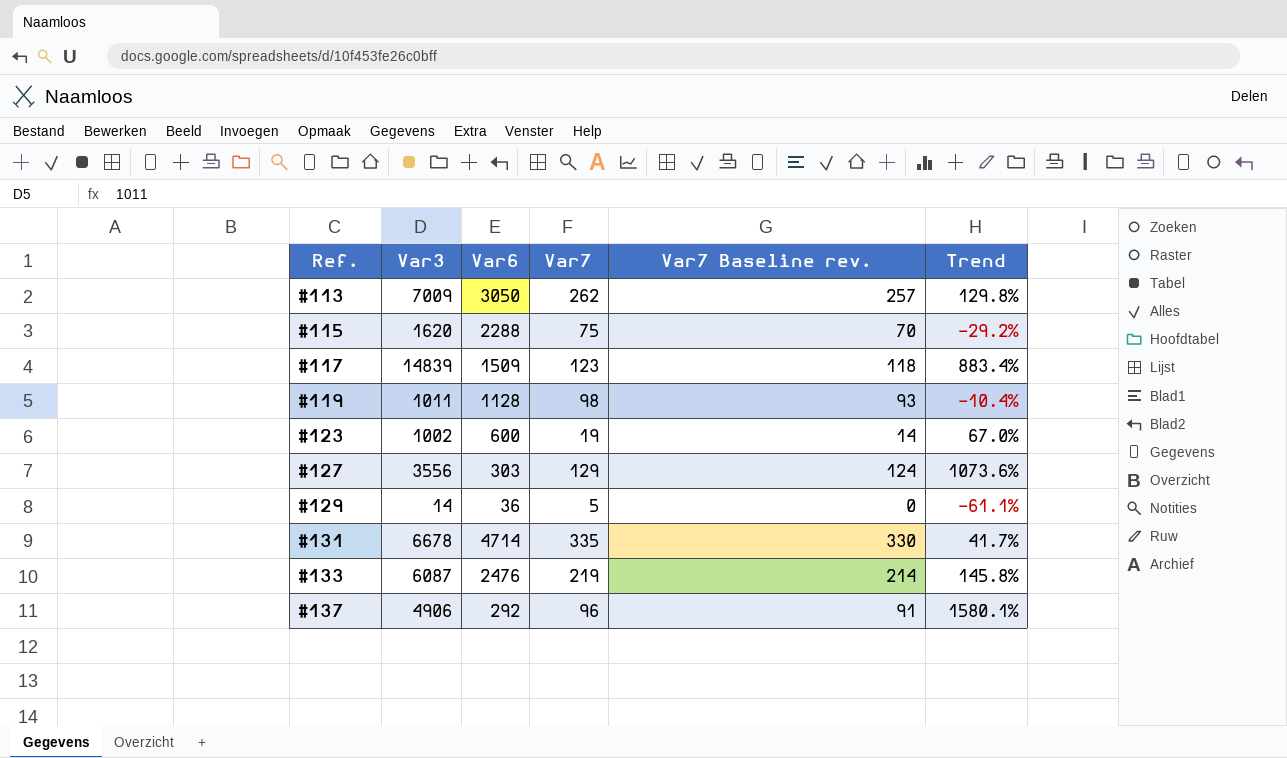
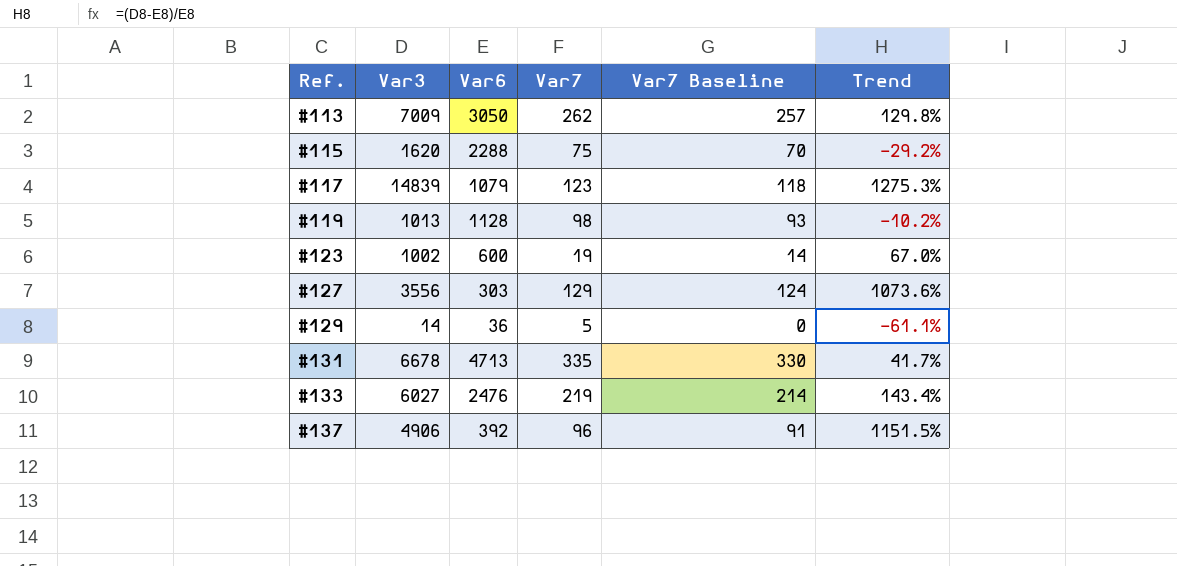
column name: Var7 Baseline rev. -> Var7 Baseline
#117 | Var6: 1509 -> 1079
#117 | Trend: 883.4% -> 1275.3%
#119 | Var3: 1011 -> 1013
#119 | Trend: -10.4% -> -10.2%
#131 | Var6: 4714 -> 4713
#133 | Var3: 6087 -> 6027
#133 | Trend: 145.8% -> 143.4%
#137 | Var6: 292 -> 392
#137 | Trend: 1580.1% -> 1151.5%

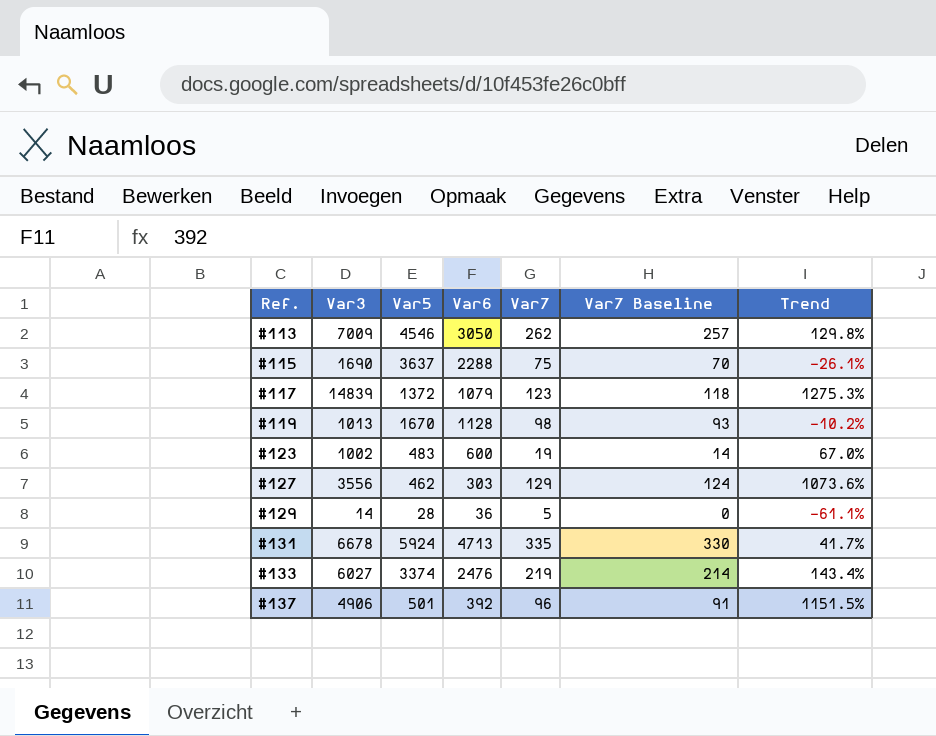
column Var5 | position: none -> 3
#115 | Var3: 1620 -> 1690
#115 | Trend: -29.2% -> -26.1%

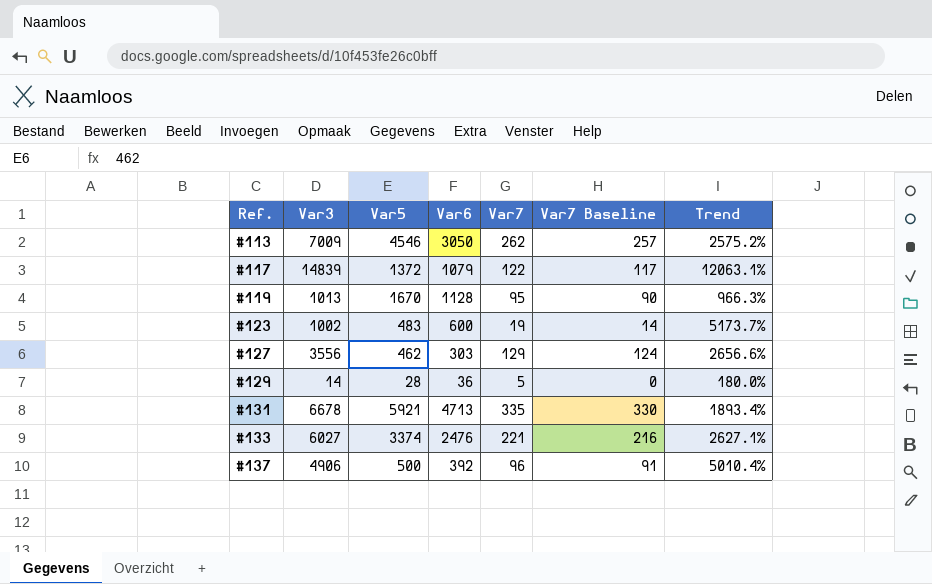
column Trend | formula: ([Var3] - [Var6]) / [Var6] -> ([Var3] - [Var7]) / [Var7]
row #115: 1690 | 3637 | 2288 | 75 | 70 | -26.1% -> none
#117 | Var7: 123 -> 122
#117 | Var7 Baseline: 118 -> 117
#119 | Var7: 98 -> 95
#119 | Var7 Baseline: 93 -> 90
#131 | Var5: 5924 -> 5921
#133 | Var7: 219 -> 221
#133 | Var7 Baseline: 214 -> 216
#137 | Var5: 501 -> 500

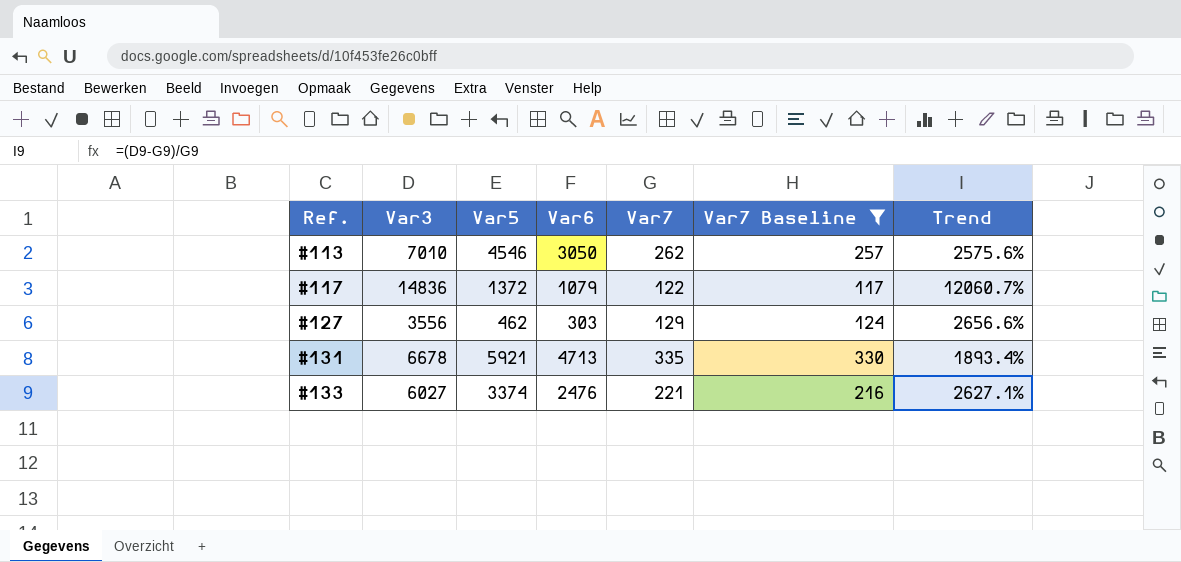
filter: none -> Var7 Baseline >= 117
#113 | Var3: 7009 -> 7010
#113 | Trend: 2575.2% -> 2575.6%
#117 | Var3: 14839 -> 14836
#117 | Trend: 12063.1% -> 12060.7%

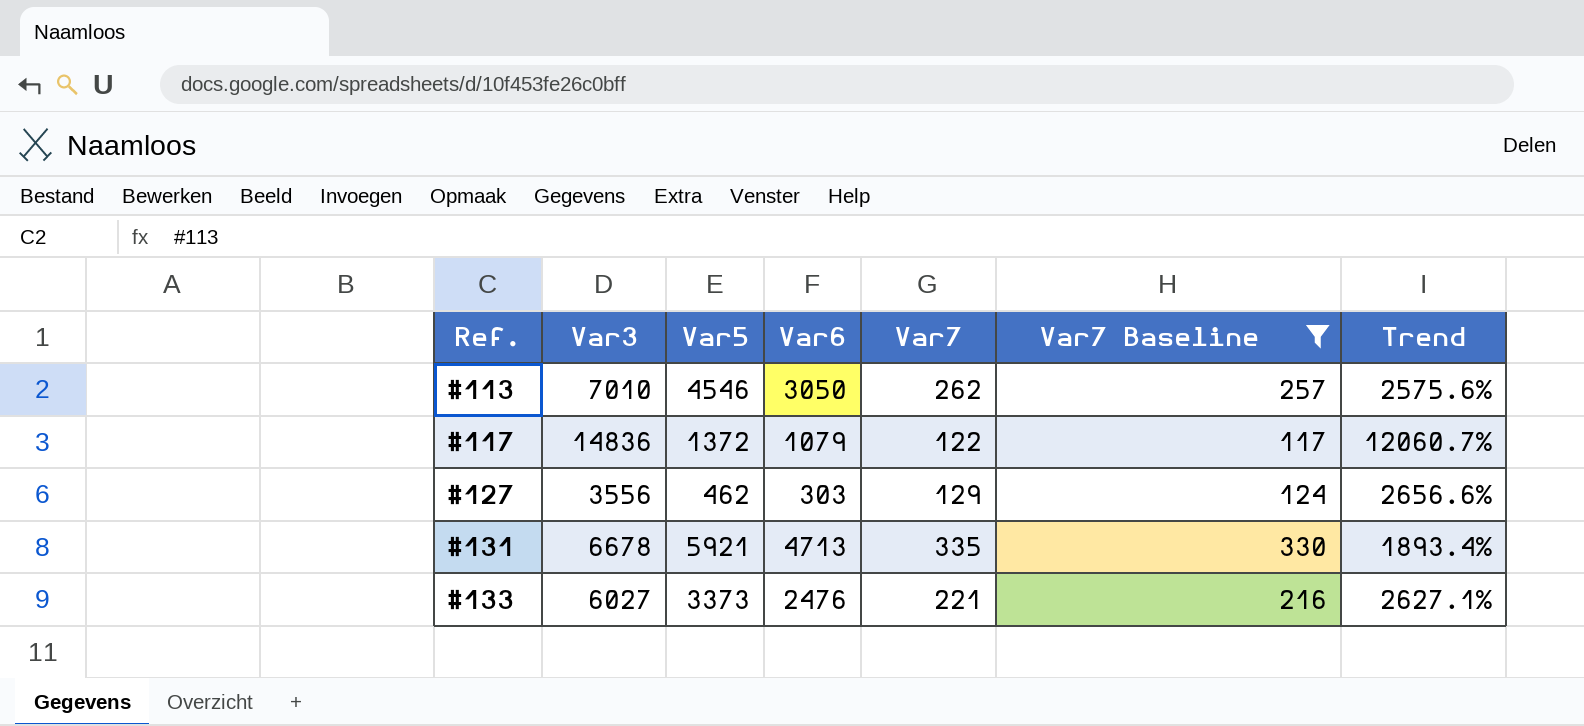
#133 | Var5: 3374 -> 3373

